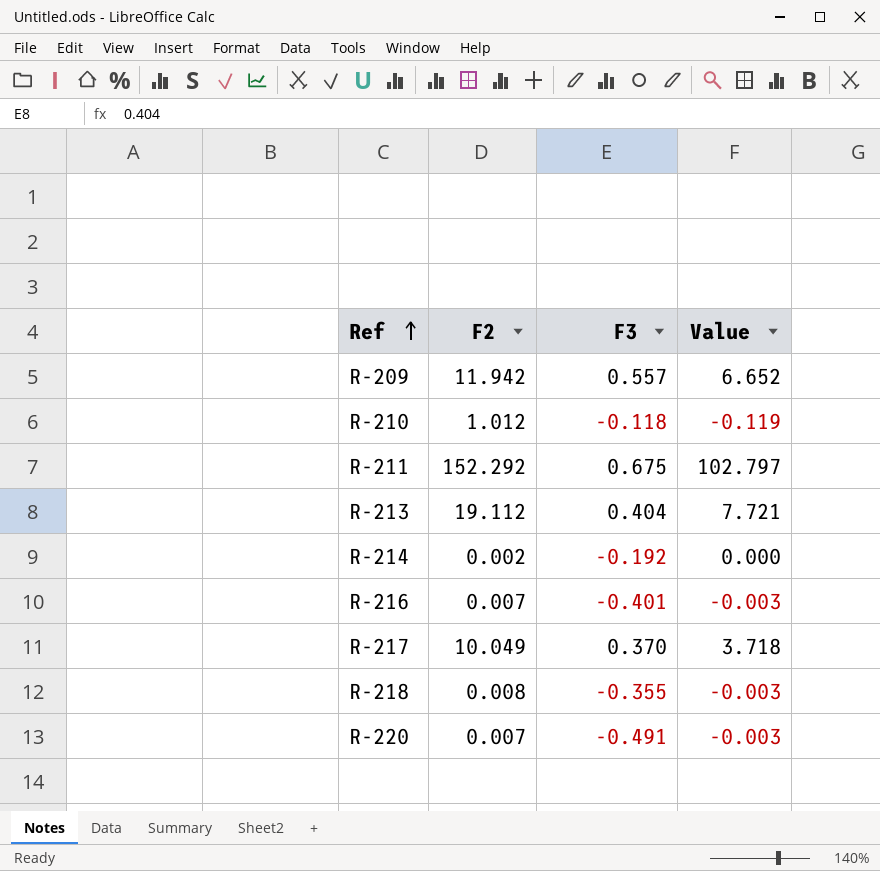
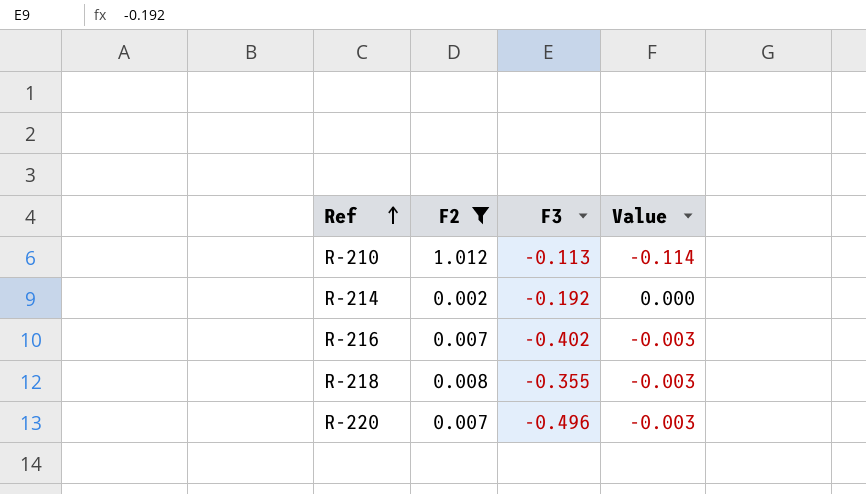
filter: none -> F2 <= 1.012
R-210 | F3: -0.118 -> -0.113
R-210 | Value: -0.119 -> -0.114
R-216 | F3: -0.401 -> -0.402
R-220 | F3: -0.491 -> -0.496

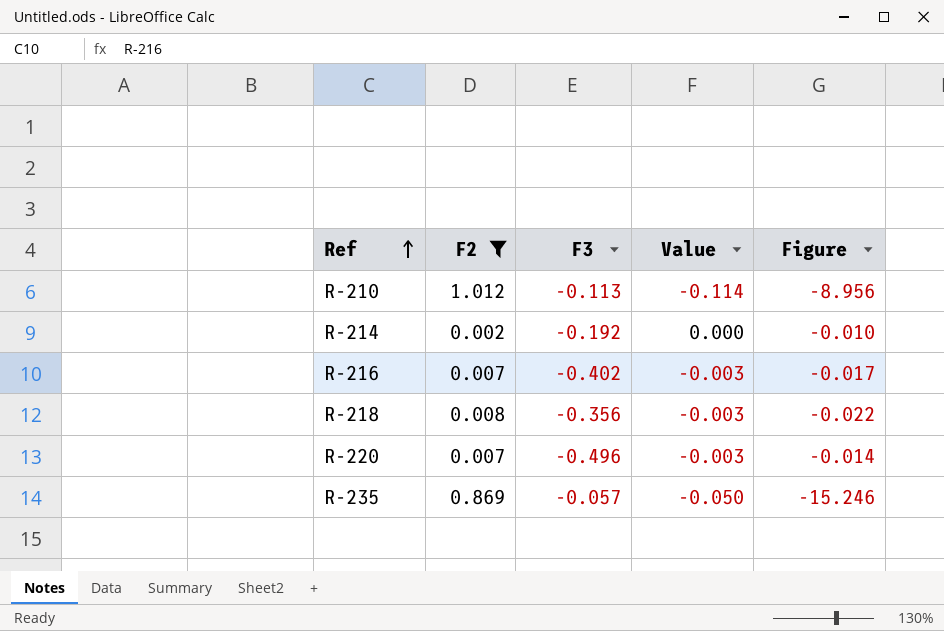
column Figure | formula: none -> [F2] / [F3]
R-218 | F3: -0.355 -> -0.356
row R-235: none -> 0.869 | -0.057 | -0.050 | -15.246

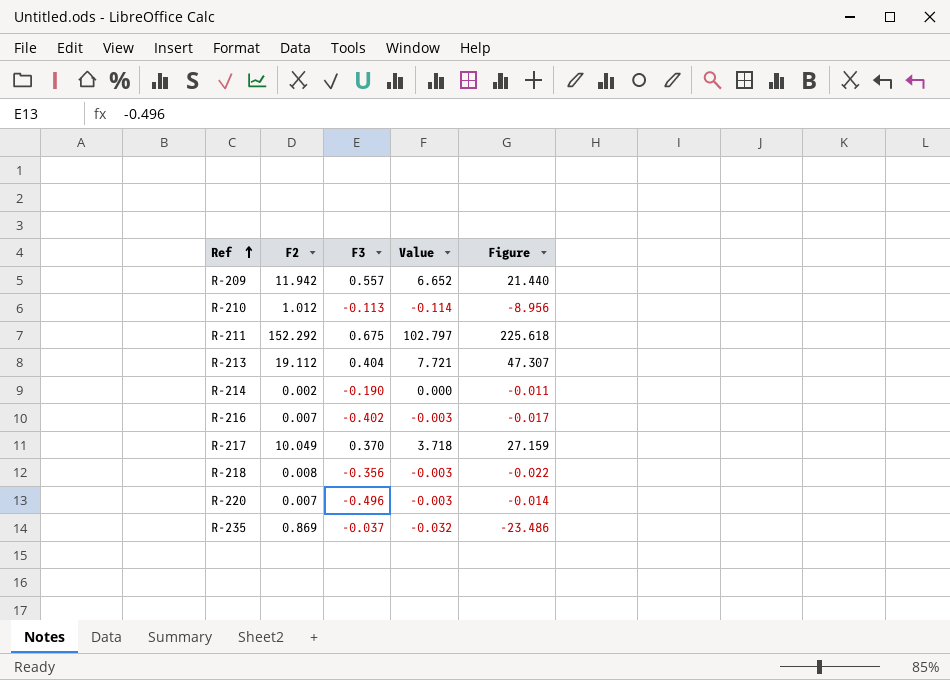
filter: F2 <= 1.012 -> none
R-214 | F3: -0.192 -> -0.190
R-214 | Figure: -0.010 -> -0.011
R-235 | F3: -0.057 -> -0.037
R-235 | Value: -0.050 -> -0.032
R-235 | Figure: -15.246 -> -23.486

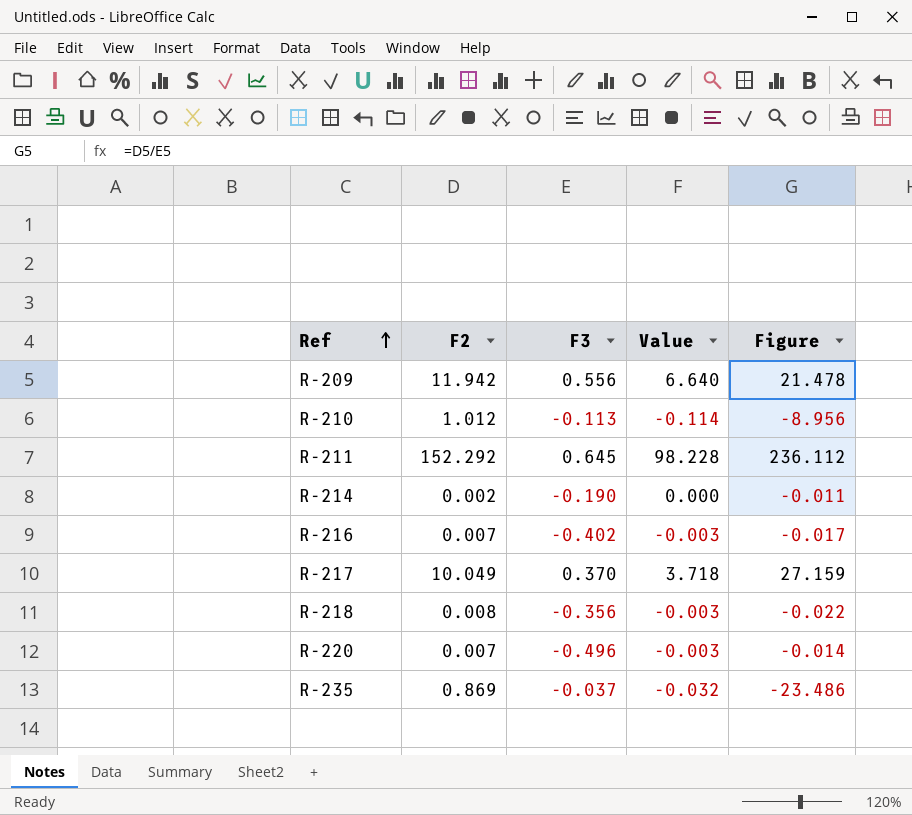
row R-213: 19.112 | 0.404 | 7.721 | 47.307 -> none
R-209 | F3: 0.557 -> 0.556
R-209 | Value: 6.652 -> 6.640
R-209 | Figure: 21.440 -> 21.478
R-211 | F3: 0.675 -> 0.645
R-211 | Value: 102.797 -> 98.228
R-211 | Figure: 225.618 -> 236.112

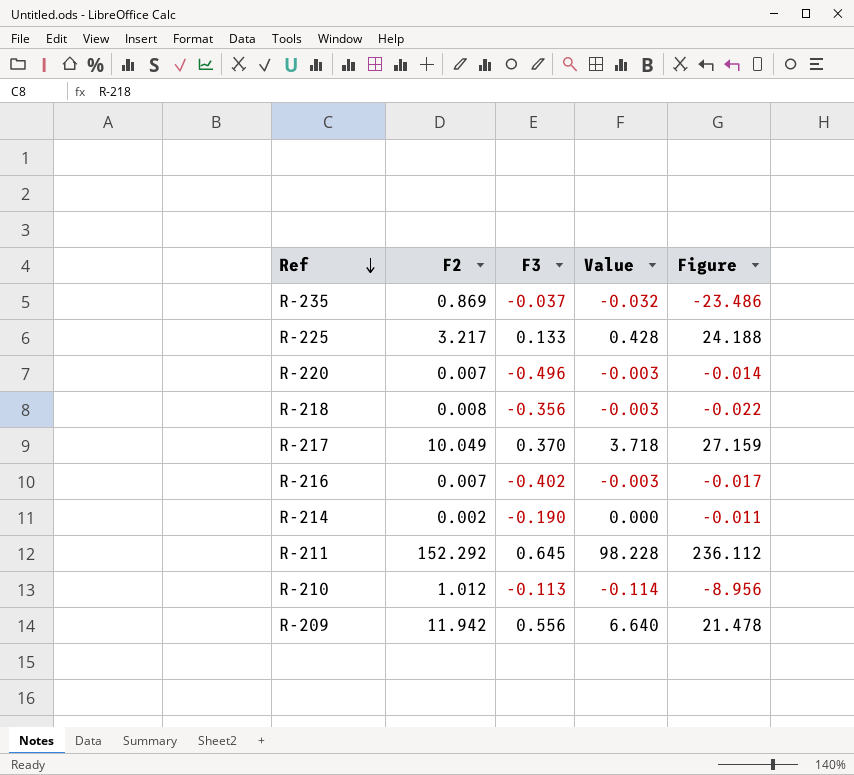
row order: Ref ascending -> Ref descending
row R-225: none -> 3.217 | 0.133 | 0.428 | 24.188

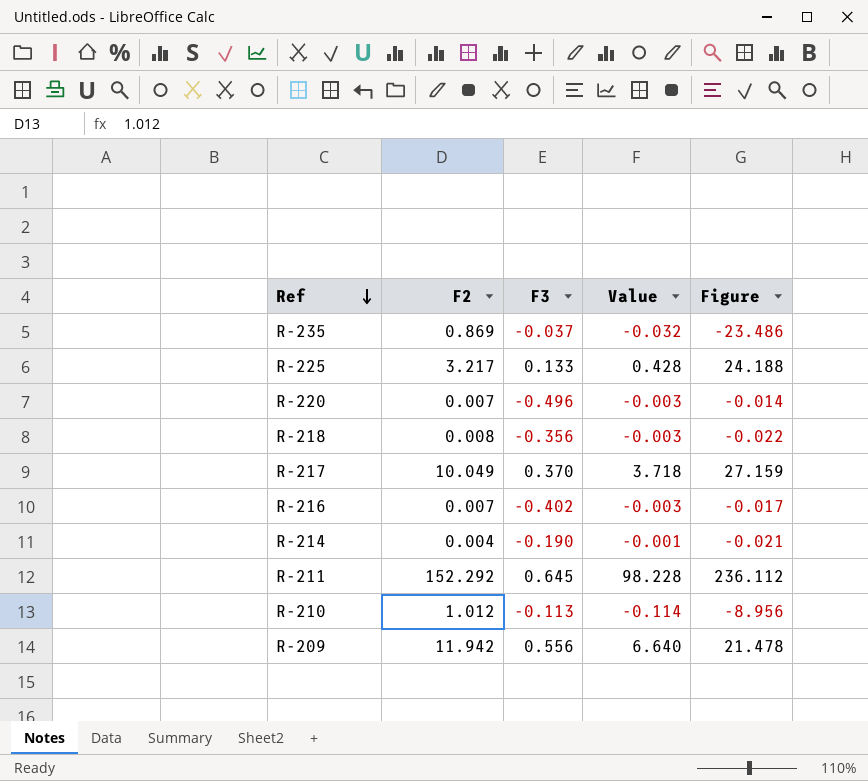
R-214 | F2: 0.002 -> 0.004
R-214 | Value: 0.000 -> -0.001
R-214 | Figure: -0.011 -> -0.021

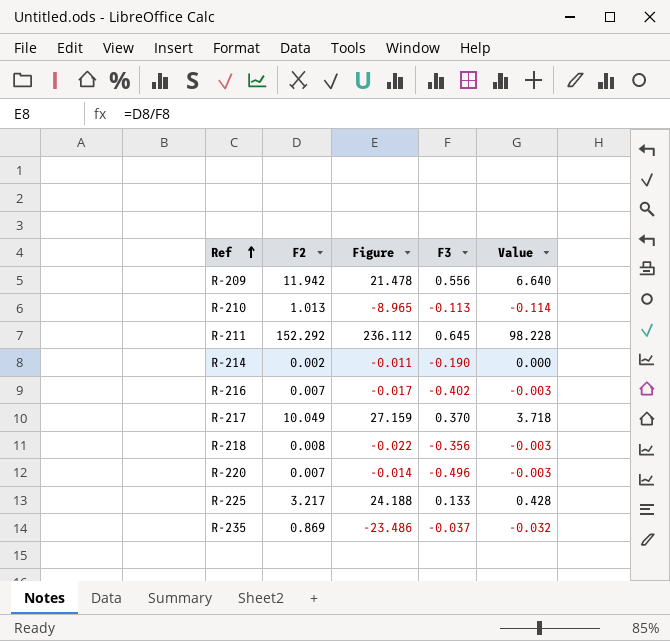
row order: Ref descending -> Ref ascending
column Figure | position: 5 -> 3
R-210 | F2: 1.012 -> 1.013
R-210 | Figure: -8.956 -> -8.965
R-214 | F2: 0.004 -> 0.002
R-214 | Figure: -0.021 -> -0.011
R-214 | Value: -0.001 -> 0.000

